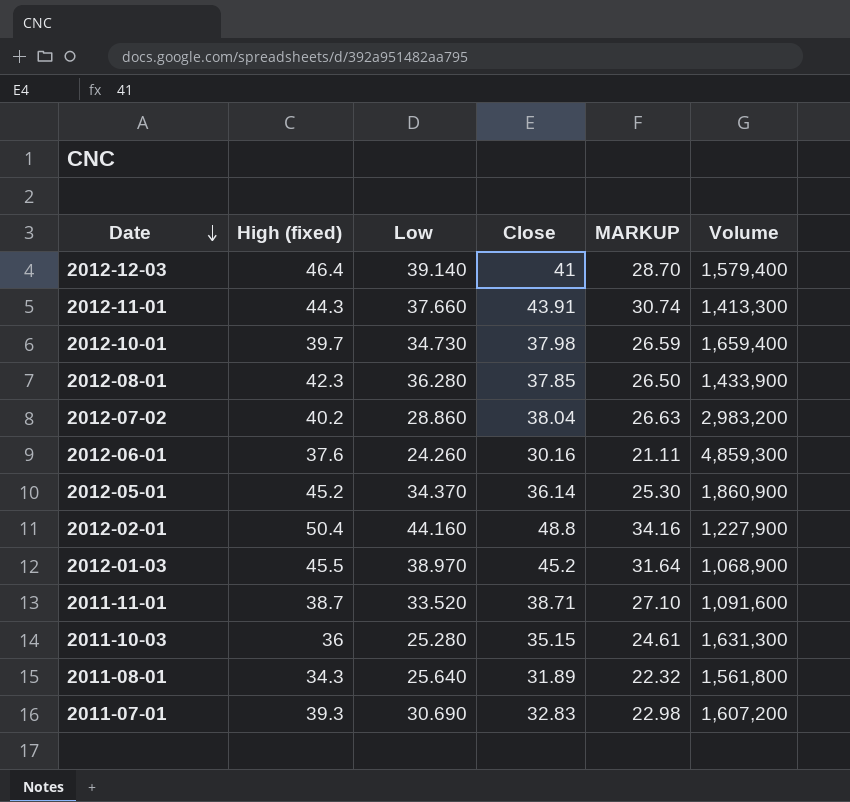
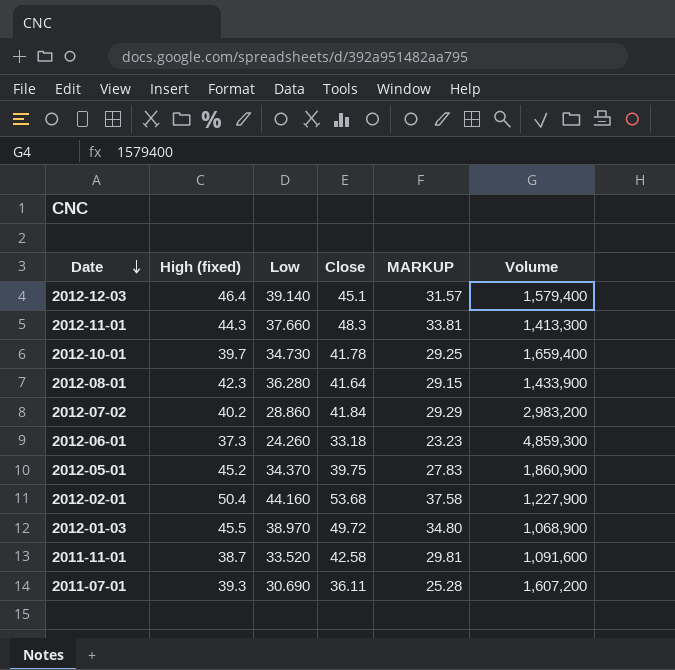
row 2011-10-03: 36 | 25.280 | 35.15 | 24.61 | 1,631,300 -> none
row 2011-08-01: 34.3 | 25.640 | 31.89 | 22.32 | 1,561,800 -> none
2012-12-03 | Close: 41 -> 45.1
2012-12-03 | MARKUP: 28.70 -> 31.57
2012-11-01 | Close: 43.91 -> 48.3
2012-11-01 | MARKUP: 30.74 -> 33.81
2012-10-01 | Close: 37.98 -> 41.78
2012-10-01 | MARKUP: 26.59 -> 29.25
2012-08-01 | Close: 37.85 -> 41.64
2012-08-01 | MARKUP: 26.50 -> 29.15
2012-07-02 | Close: 38.04 -> 41.84
2012-07-02 | MARKUP: 26.63 -> 29.29
2012-06-01 | High (fixed): 37.6 -> 37.3
2012-06-01 | Close: 30.16 -> 33.18
2012-06-01 | MARKUP: 21.11 -> 23.23
2012-05-01 | Close: 36.14 -> 39.75
2012-05-01 | MARKUP: 25.30 -> 27.83
2012-02-01 | Close: 48.8 -> 53.68
2012-02-01 | MARKUP: 34.16 -> 37.58
2012-01-03 | Close: 45.2 -> 49.72
2012-01-03 | MARKUP: 31.64 -> 34.80
2011-11-01 | Close: 38.71 -> 42.58
2011-11-01 | MARKUP: 27.10 -> 29.81
2011-07-01 | Close: 32.83 -> 36.11
2011-07-01 | MARKUP: 22.98 -> 25.28

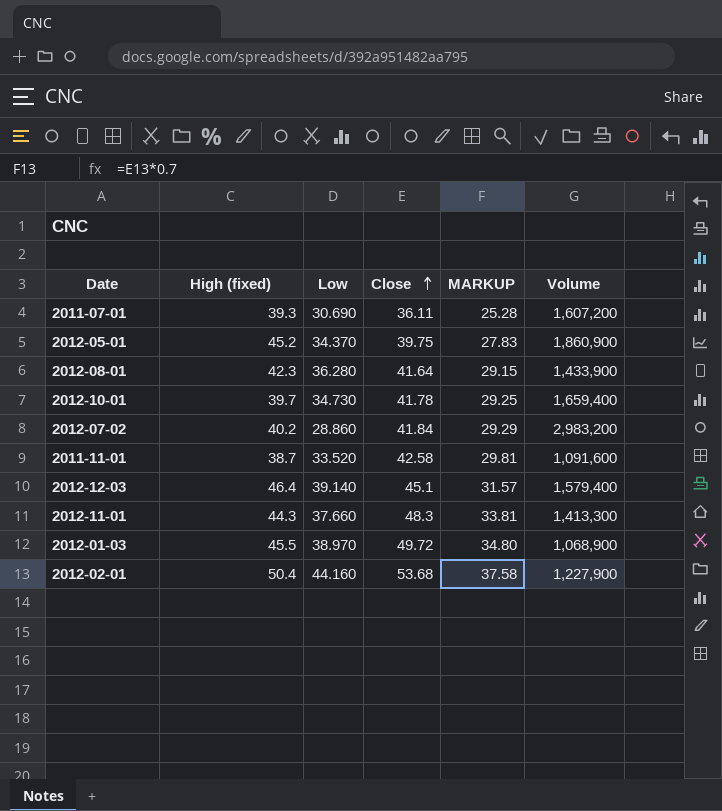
row order: Date descending -> Close ascending
row 2012-06-01: 37.3 | 24.260 | 33.18 | 23.23 | 4,859,300 -> none

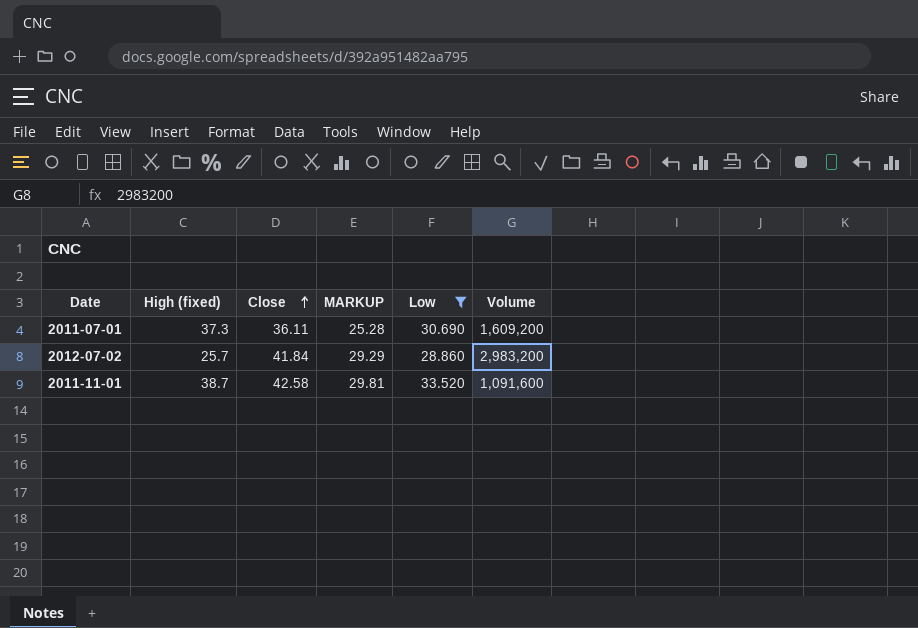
filter: none -> Low <= 33.520
column Low | position: 3 -> 5
2011-07-01 | High (fixed): 39.3 -> 37.3
2011-07-01 | Volume: 1,607,200 -> 1,609,200
2012-07-02 | High (fixed): 40.2 -> 25.7

